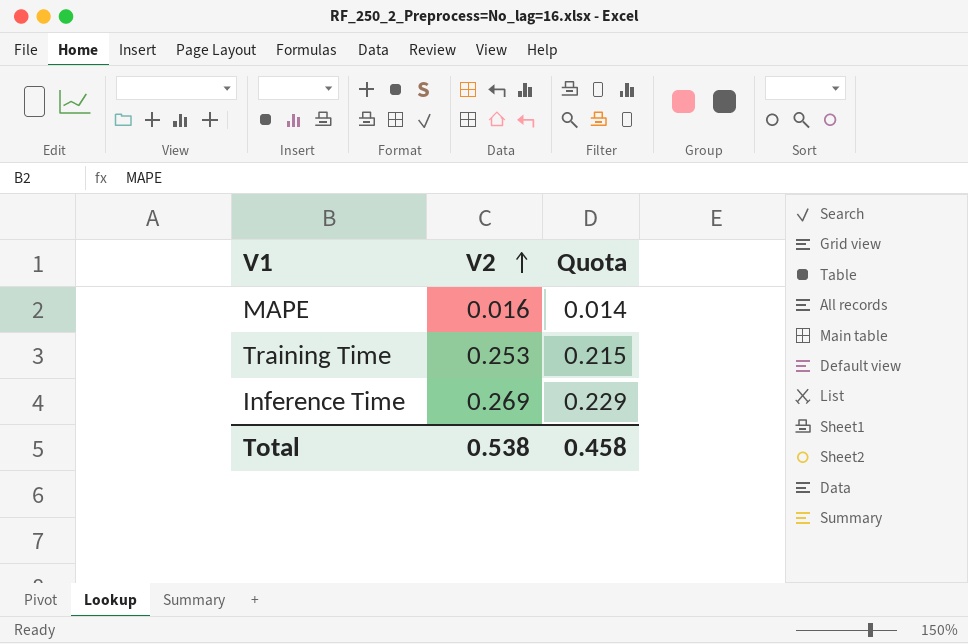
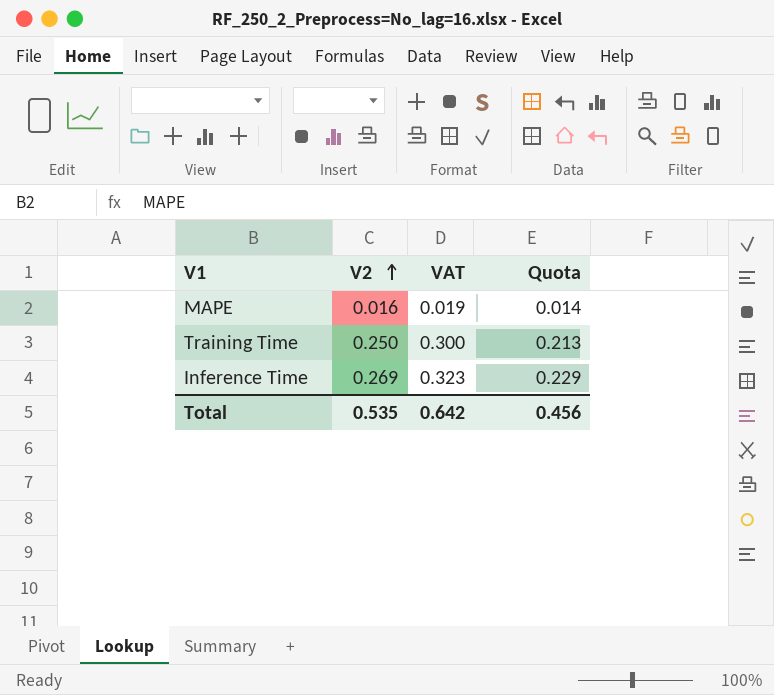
column VAT | formula: none -> [V2] * 1.2
Training Time | V2: 0.253 -> 0.250
Training Time | Quota: 0.215 -> 0.213
Total | V2: 0.538 -> 0.535
Total | Quota: 0.458 -> 0.456

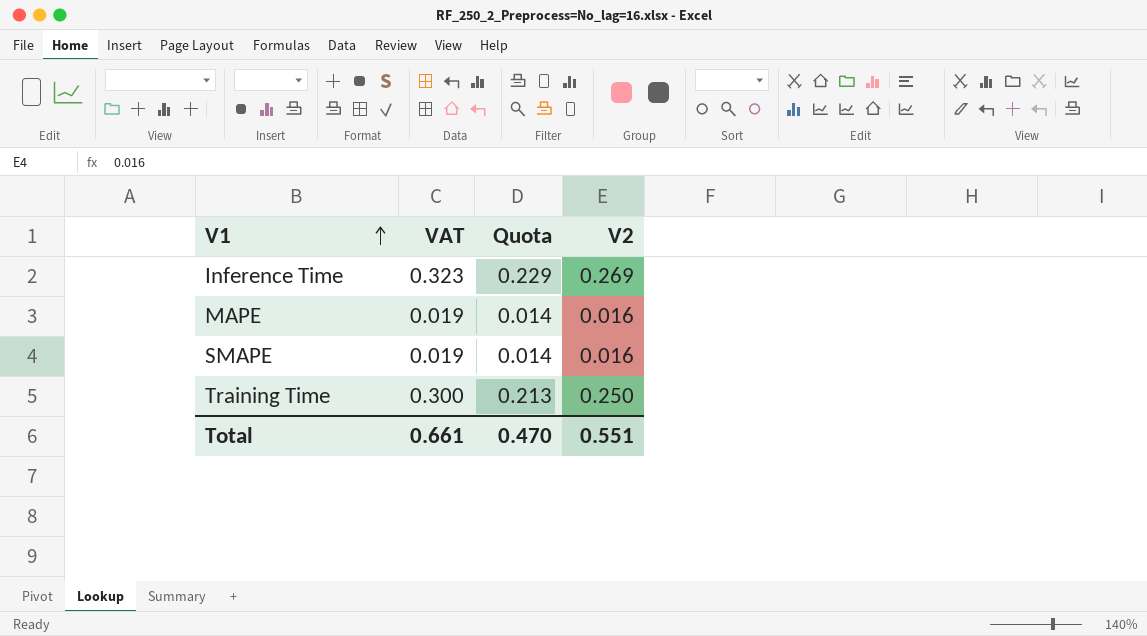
row order: V2 ascending -> V1 ascending
column V2 | position: 2 -> 4
row SMAPE: none -> 0.019 | 0.014 | 0.016
Total | VAT: 0.642 -> 0.661
Total | Quota: 0.456 -> 0.470
Total | V2: 0.535 -> 0.551

